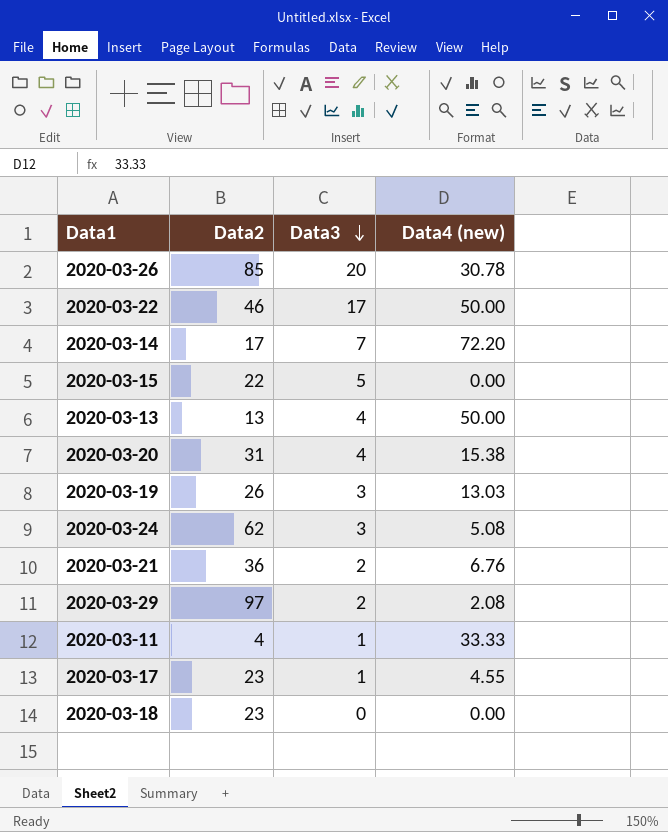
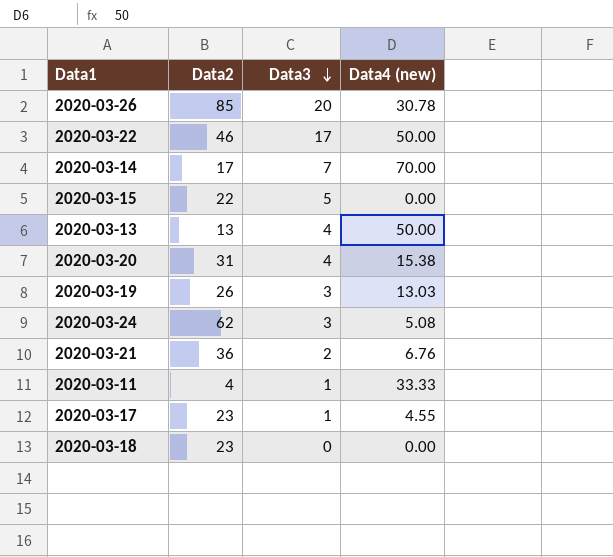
row 2020-03-29: 97 | 2 | 2.08 -> none
2020-03-14 | Data4 (new): 72.20 -> 70.00

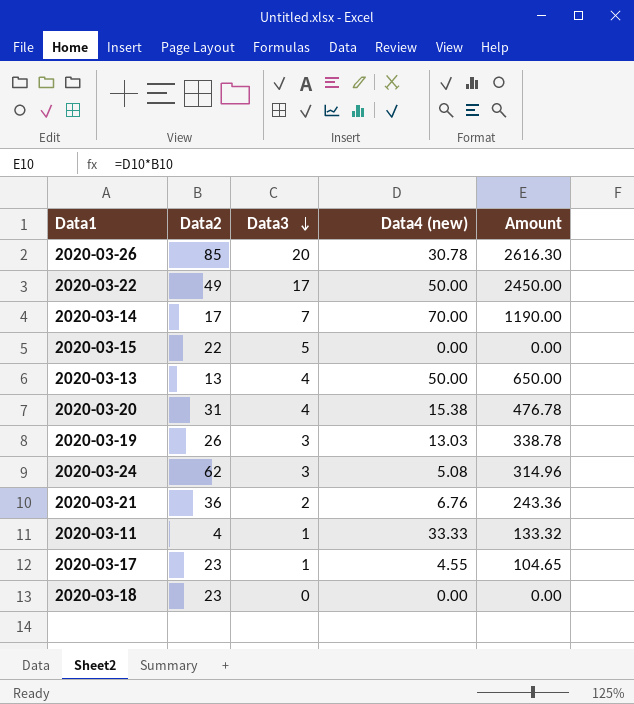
column Amount | formula: none -> [Data2] * [Data4 (new)]
2020-03-22 | Data2: 46 -> 49

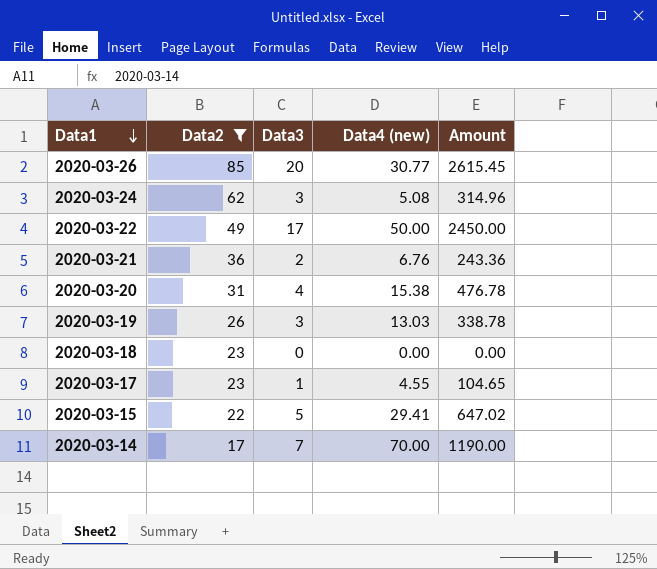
filter: none -> Data2 >= 17
row order: Data3 descending -> Data1 descending
2020-03-26 | Data4 (new): 30.78 -> 30.77
2020-03-26 | Amount: 2616.30 -> 2615.45
2020-03-15 | Data4 (new): 0.00 -> 29.41
2020-03-15 | Amount: 0.00 -> 647.02

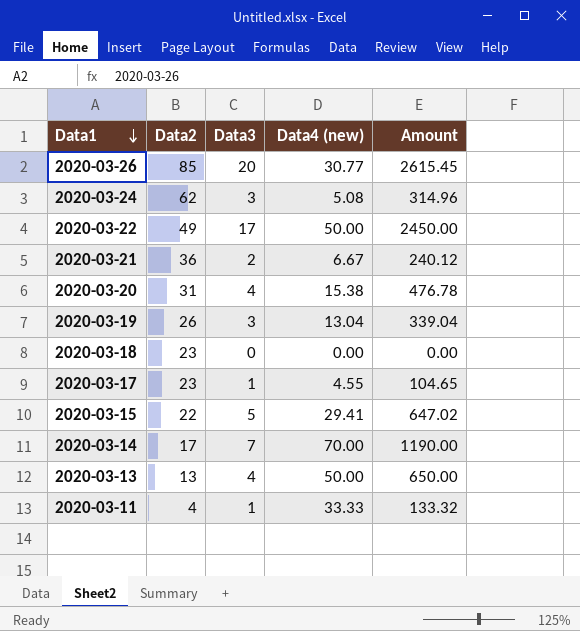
filter: Data2 >= 17 -> none
2020-03-21 | Data4 (new): 6.76 -> 6.67
2020-03-21 | Amount: 243.36 -> 240.12
2020-03-19 | Data4 (new): 13.03 -> 13.04
2020-03-19 | Amount: 338.78 -> 339.04

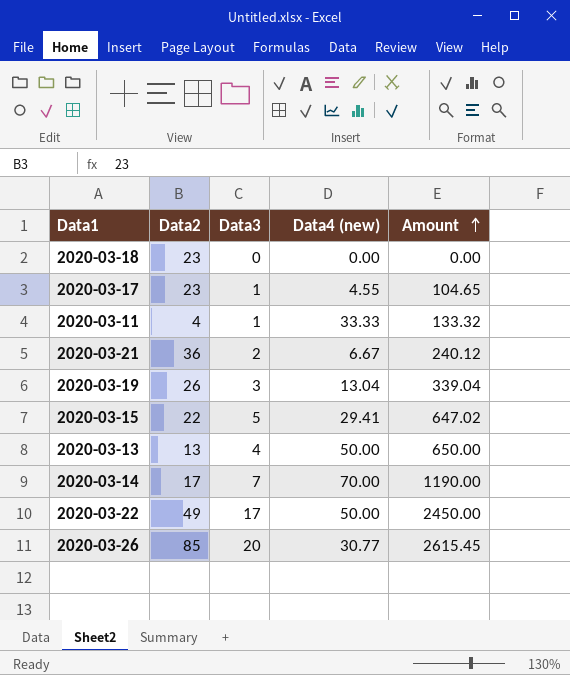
row order: Data1 descending -> Amount ascending
row 2020-03-24: 62 | 3 | 5.08 | 314.96 -> none
row 2020-03-20: 31 | 4 | 15.38 | 476.78 -> none

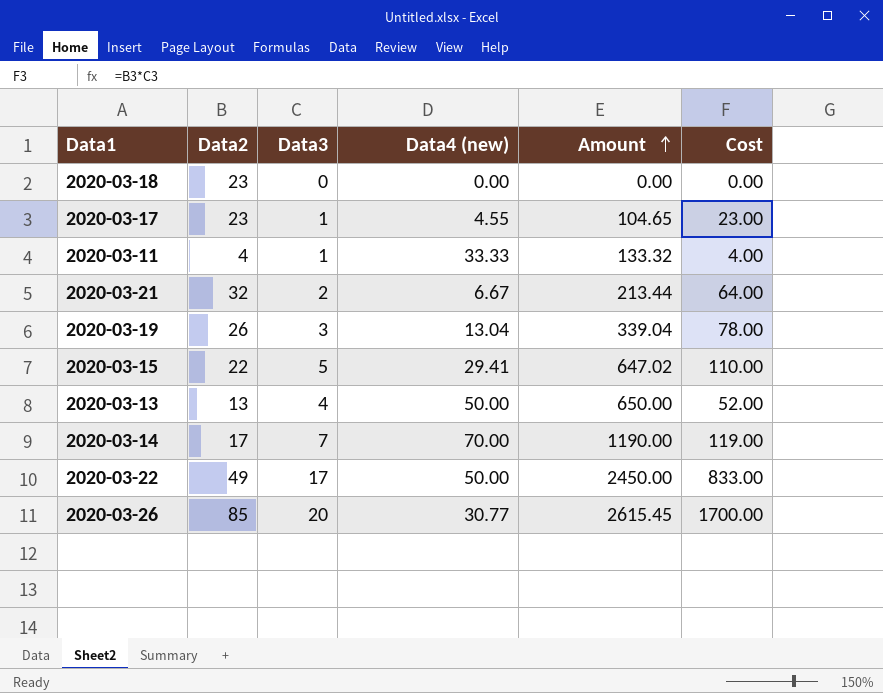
column Cost | formula: none -> [Data2] * [Data3]
2020-03-21 | Data2: 36 -> 32
2020-03-21 | Amount: 240.12 -> 213.44

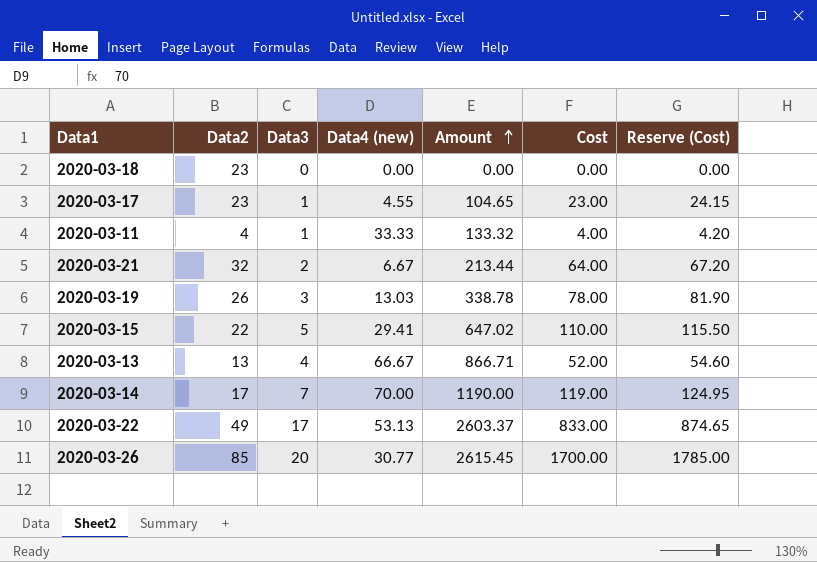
column Reserve (Cost) | formula: none -> [Cost] * 1.05
2020-03-19 | Data4 (new): 13.04 -> 13.03
2020-03-19 | Amount: 339.04 -> 338.78
2020-03-13 | Data4 (new): 50.00 -> 66.67
2020-03-13 | Amount: 650.00 -> 866.71
2020-03-22 | Data4 (new): 50.00 -> 53.13
2020-03-22 | Amount: 2450.00 -> 2603.37

